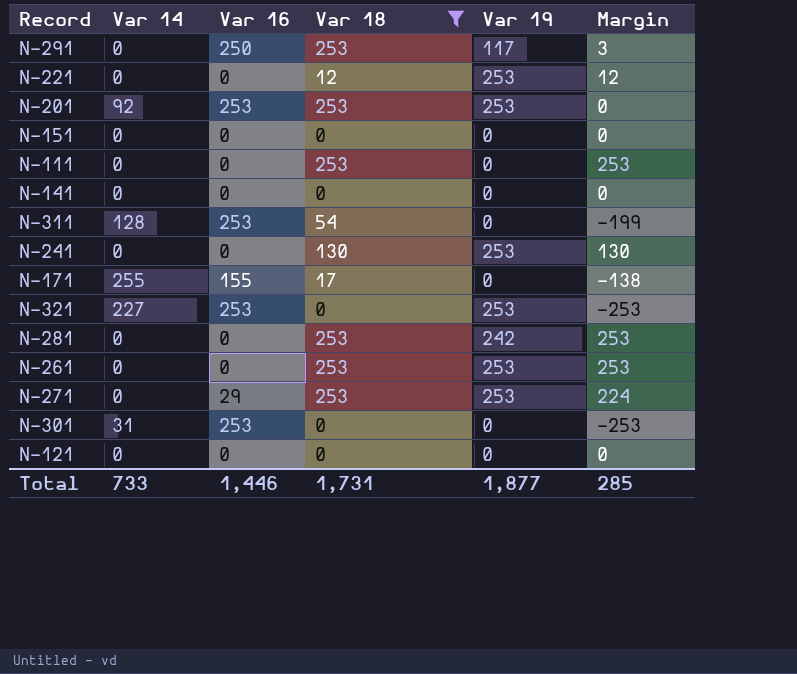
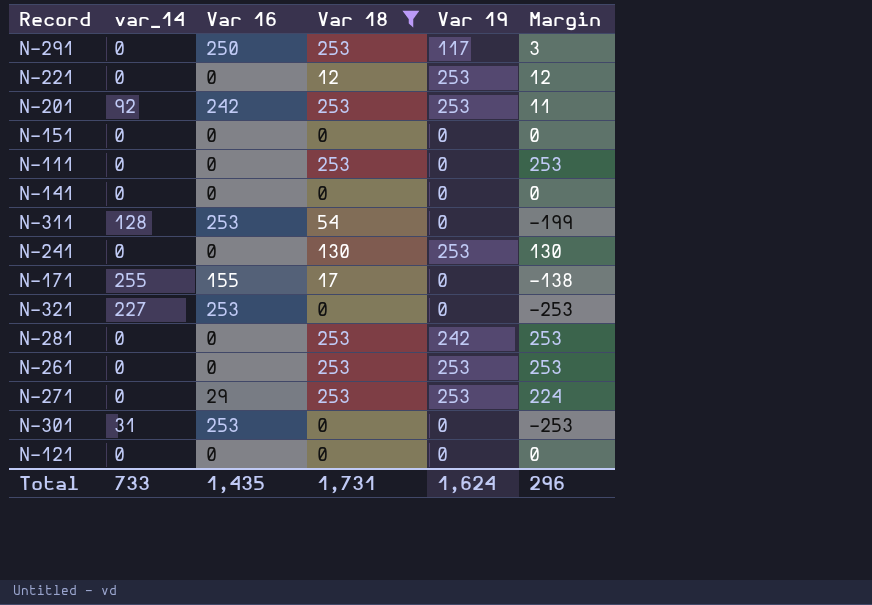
column name: Var 14 -> var_14
N-201 | Var 16: 253 -> 242
N-201 | Margin: 0 -> 11
N-321 | Var 19: 253 -> 0
Total | Var 16: 1,446 -> 1,435
Total | Var 19: 1,877 -> 1,624
Total | Margin: 285 -> 296

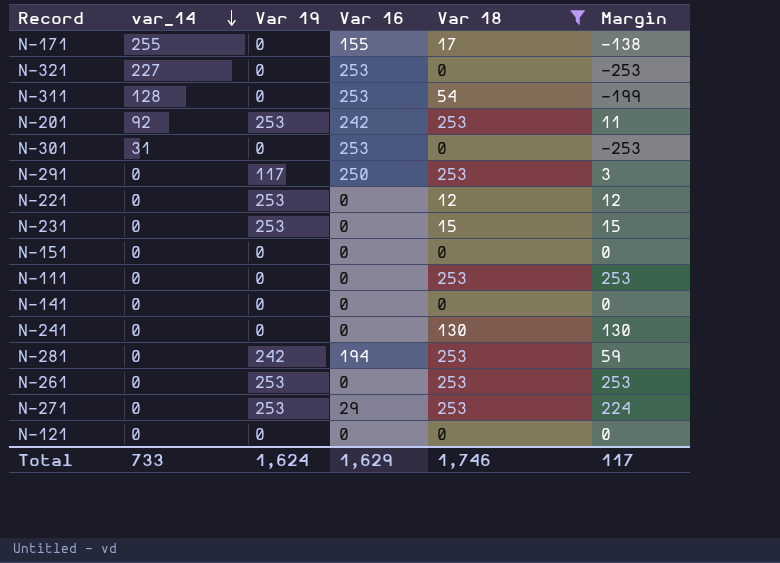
row order: none -> var_14 descending
column Var 19 | position: 5 -> 3
row N-231: none -> 0 | 253 | 0 | 15 | 15
N-241 | Var 19: 253 -> 0
N-281 | Var 16: 0 -> 194
N-281 | Margin: 253 -> 59
Total | Var 16: 1,435 -> 1,629
Total | Var 18: 1,731 -> 1,746
Total | Margin: 296 -> 117

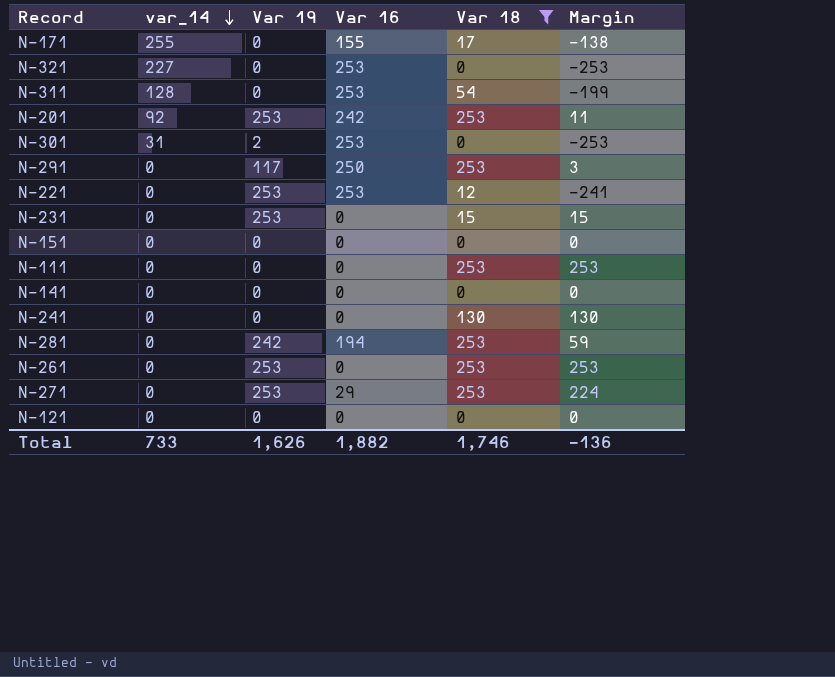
N-301 | Var 19: 0 -> 2
N-221 | Var 16: 0 -> 253
N-221 | Margin: 12 -> -241
Total | Var 19: 1,624 -> 1,626
Total | Var 16: 1,629 -> 1,882
Total | Margin: 117 -> -136

